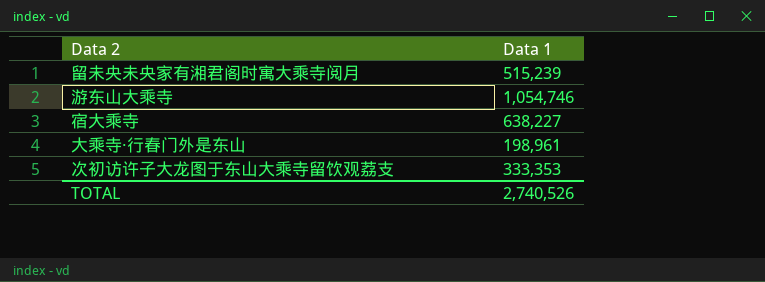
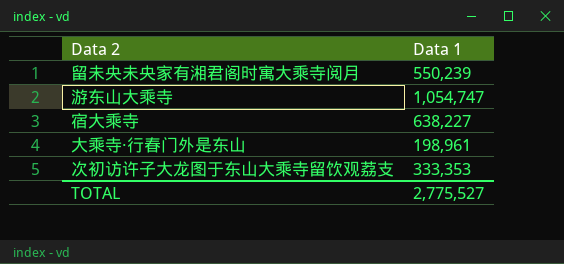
留未央未央家有湘君阁时寓大乘寺阅月 | Data 1: 515,239 -> 550,239
游东山大乘寺 | Data 1: 1,054,746 -> 1,054,747
TOTAL | Data 1: 2,740,526 -> 2,775,527

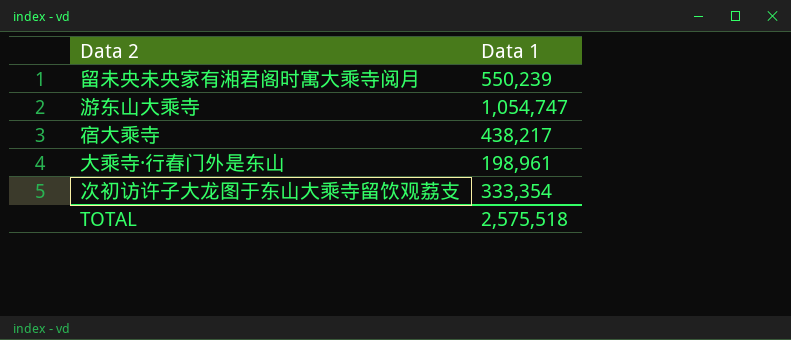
宿大乘寺 | Data 1: 638,227 -> 438,217
次初访许子大龙图于东山大乘寺留饮观荔支 | Data 1: 333,353 -> 333,354
TOTAL | Data 1: 2,775,527 -> 2,575,518

